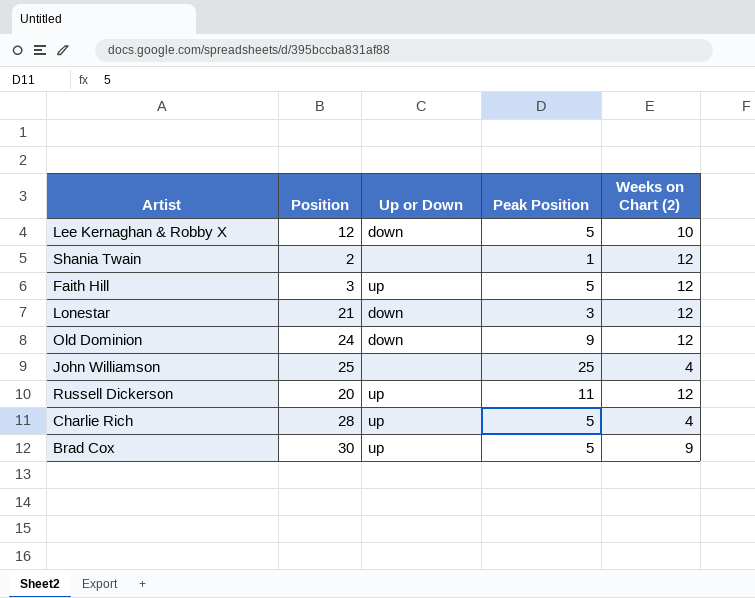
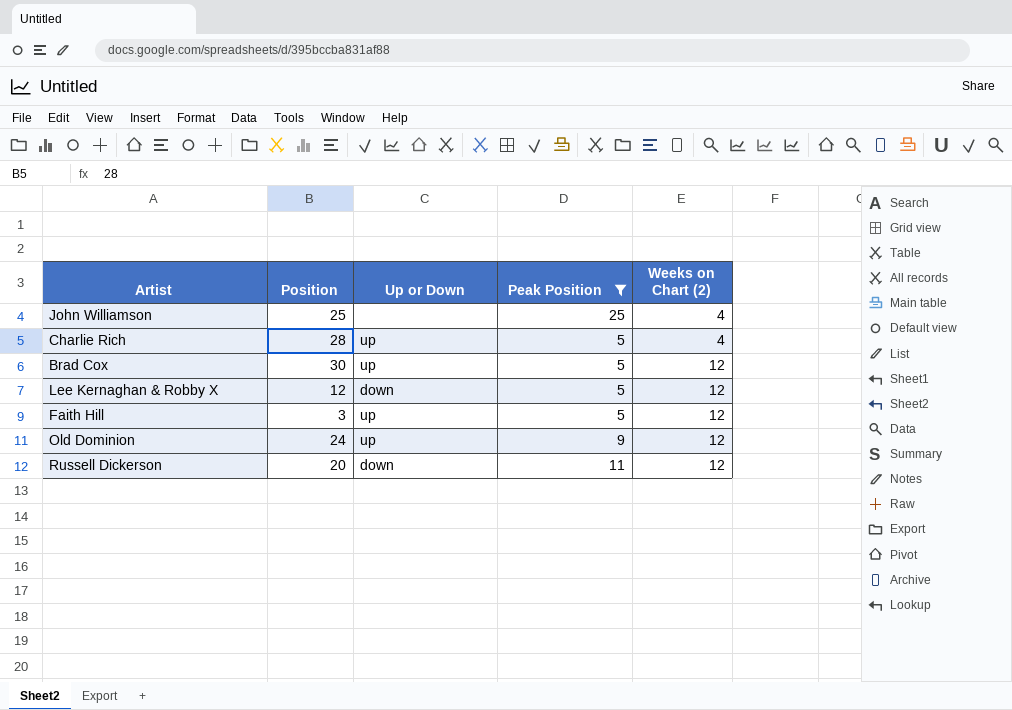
filter: none -> Peak Position >= 5
row order: none -> Weeks on Chart (2) ascending
Brad Cox | Weeks on Chart (2): 9 -> 12
Lee Kernaghan & Robby X | Weeks on Chart (2): 10 -> 12
Old Dominion | Up or Down: down -> up
Russell Dickerson | Up or Down: up -> down

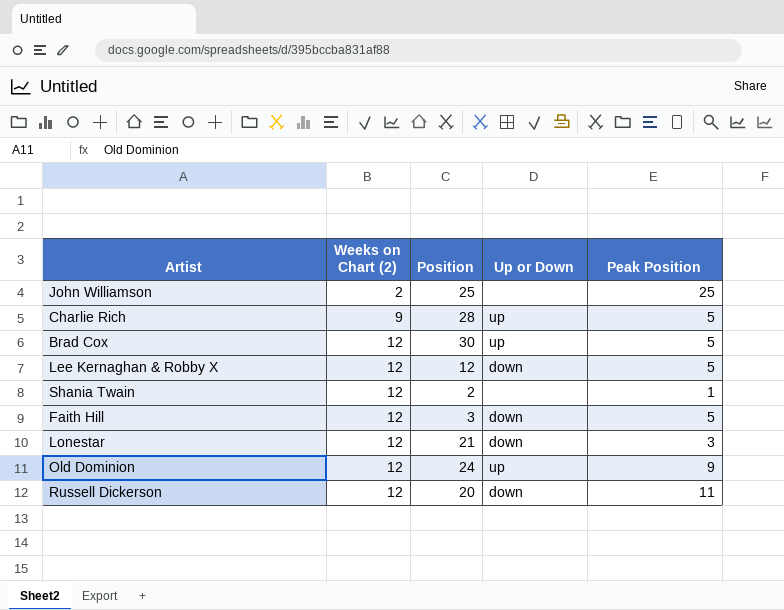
filter: Peak Position >= 5 -> none
column Weeks on Chart (2) | position: 5 -> 2
John Williamson | Weeks on Chart (2): 4 -> 2
Charlie Rich | Weeks on Chart (2): 4 -> 9
Faith Hill | Up or Down: up -> down

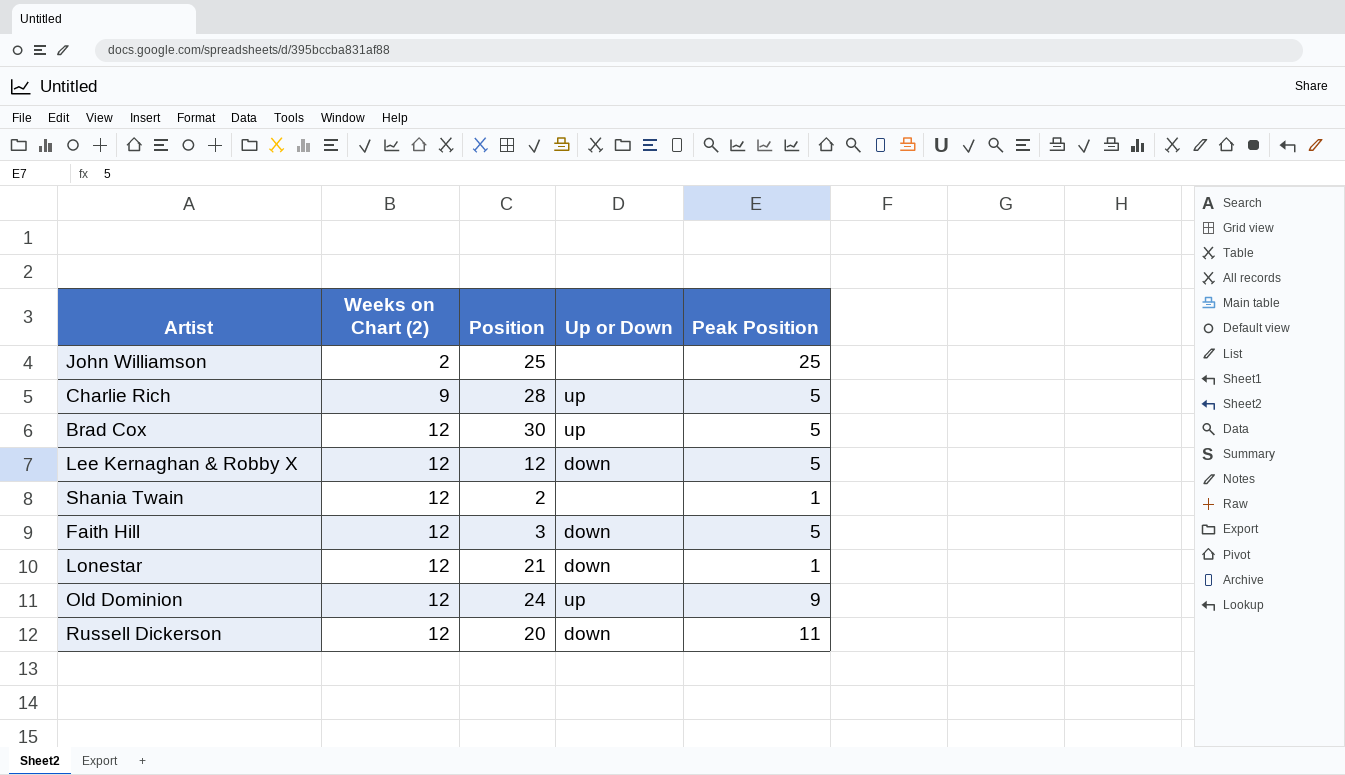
Lonestar | Peak Position: 3 -> 1

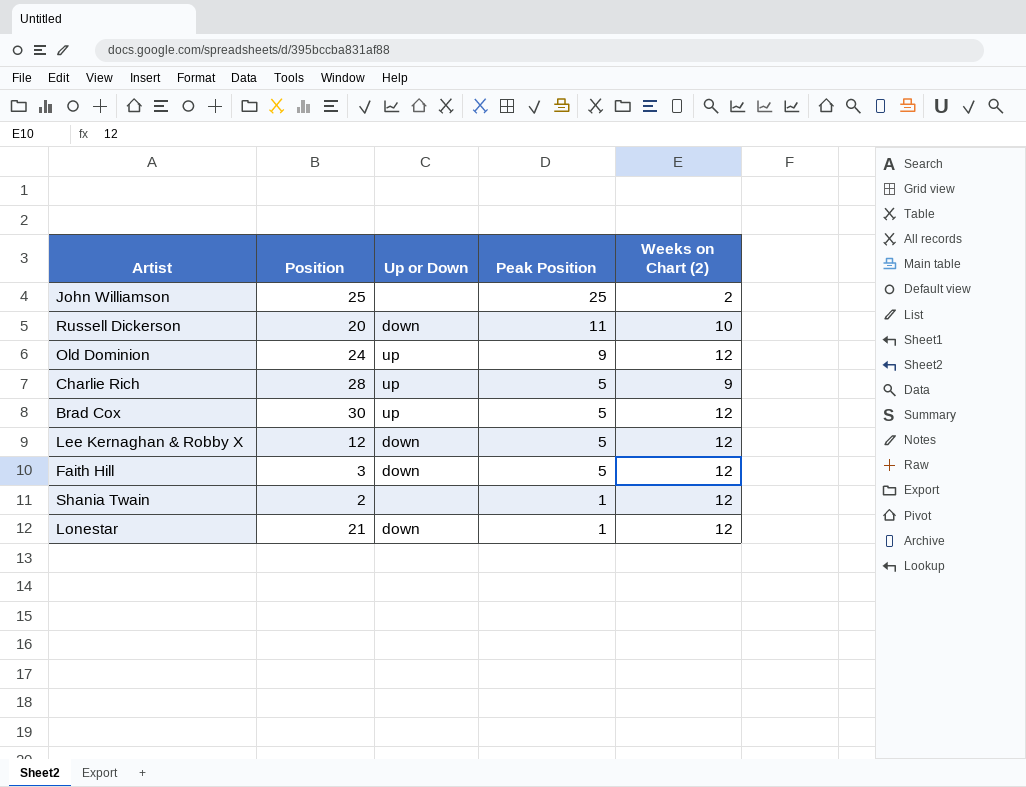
row order: Weeks on Chart (2) ascending -> Peak Position descending
column Weeks on Chart (2) | position: 2 -> 5
Russell Dickerson | Weeks on Chart (2): 12 -> 10

